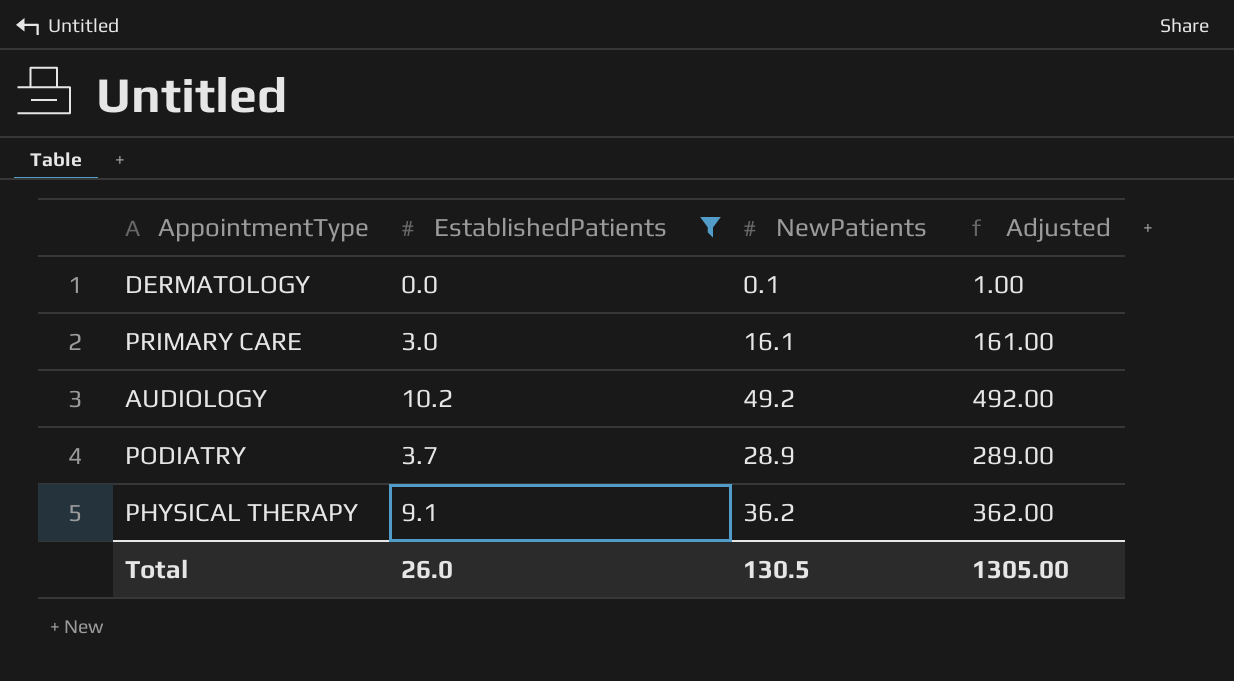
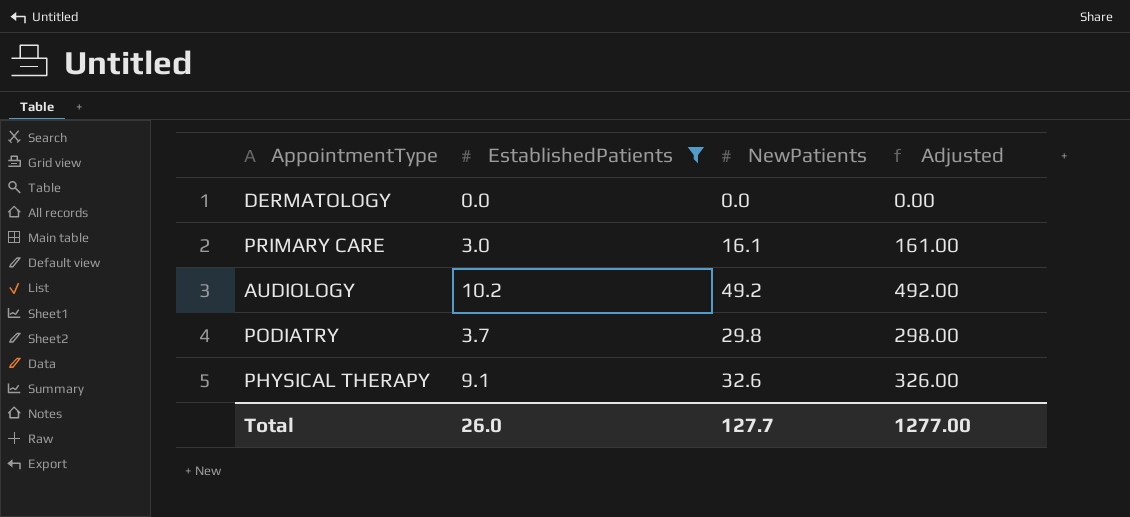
DERMATOLOGY | NewPatients: 0.1 -> 0.0
DERMATOLOGY | Adjusted: 1.00 -> 0.00
PODIATRY | NewPatients: 28.9 -> 29.8
PODIATRY | Adjusted: 289.00 -> 298.00
PHYSICAL THERAPY | NewPatients: 36.2 -> 32.6
PHYSICAL THERAPY | Adjusted: 362.00 -> 326.00
Total | NewPatients: 130.5 -> 127.7
Total | Adjusted: 1305.00 -> 1277.00

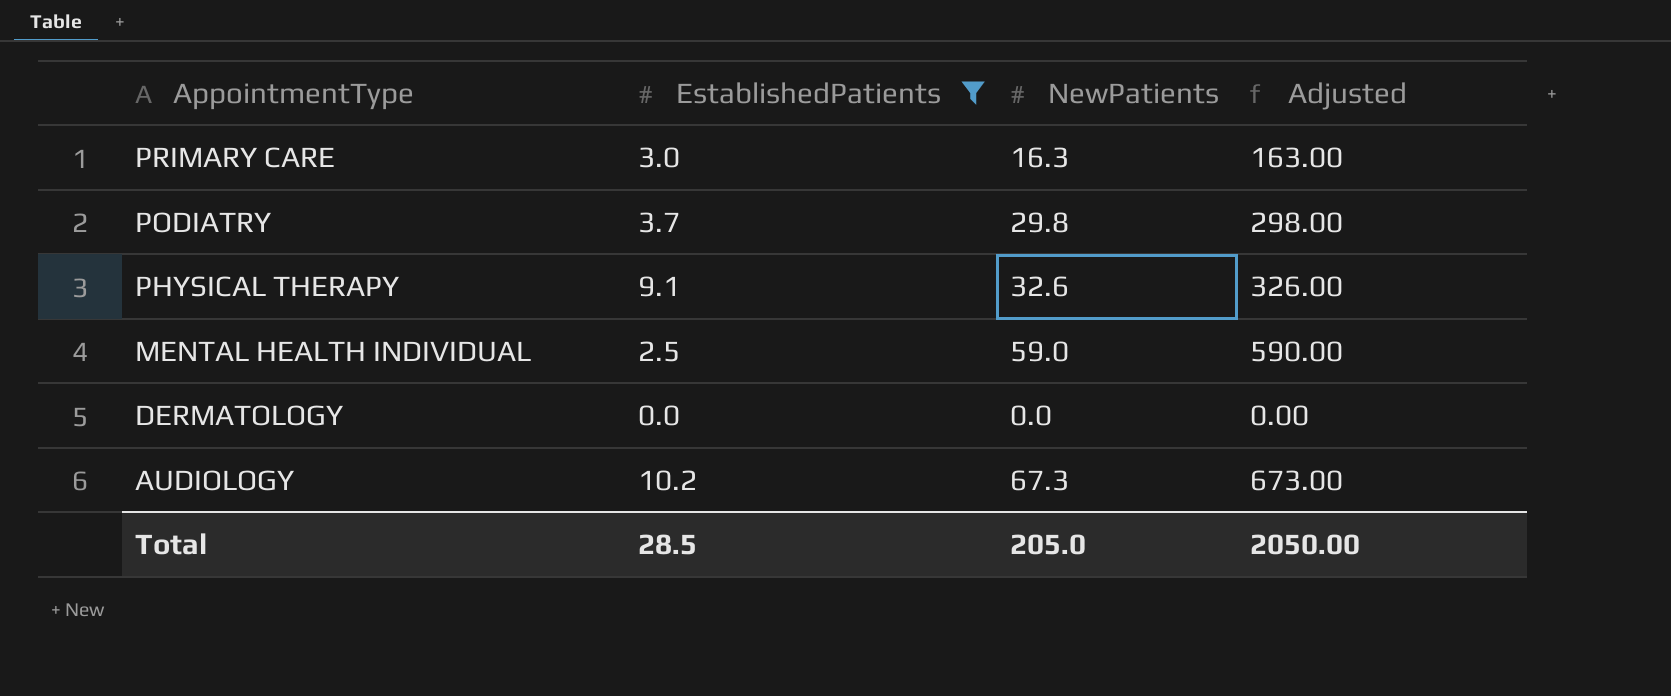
row order: none -> AppointmentType descending
PRIMARY CARE | NewPatients: 16.1 -> 16.3
PRIMARY CARE | Adjusted: 161.00 -> 163.00
row MENTAL HEALTH INDIVIDUAL: none -> 2.5 | 59.0 | 590.00
AUDIOLOGY | NewPatients: 49.2 -> 67.3
AUDIOLOGY | Adjusted: 492.00 -> 673.00
Total | EstablishedPatients: 26.0 -> 28.5
Total | NewPatients: 127.7 -> 205.0
Total | Adjusted: 1277.00 -> 2050.00

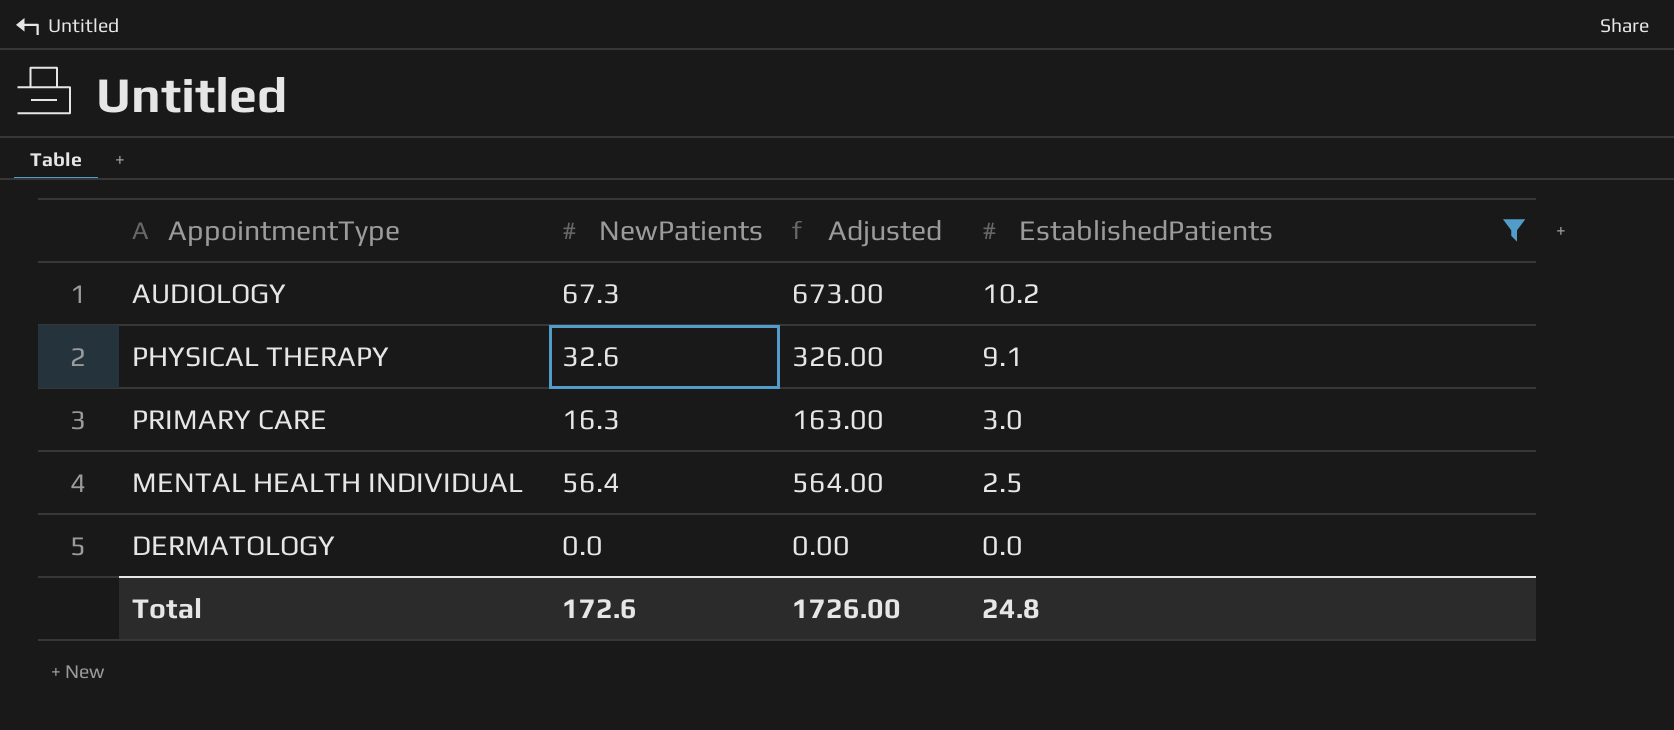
row order: AppointmentType descending -> EstablishedPatients descending
column EstablishedPatients | position: 2 -> 4
row PODIATRY: 3.7 | 29.8 | 298.00 -> none
MENTAL HEALTH INDIVIDUAL | NewPatients: 59.0 -> 56.4
MENTAL HEALTH INDIVIDUAL | Adjusted: 590.00 -> 564.00
Total | NewPatients: 205.0 -> 172.6
Total | Adjusted: 2050.00 -> 1726.00
Total | EstablishedPatients: 28.5 -> 24.8

